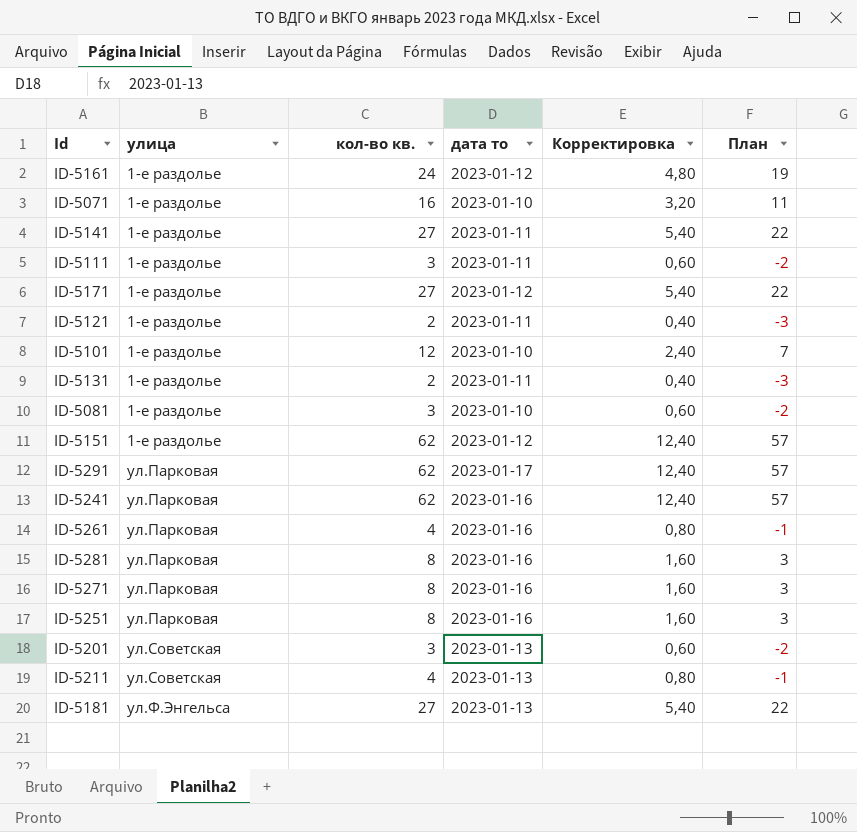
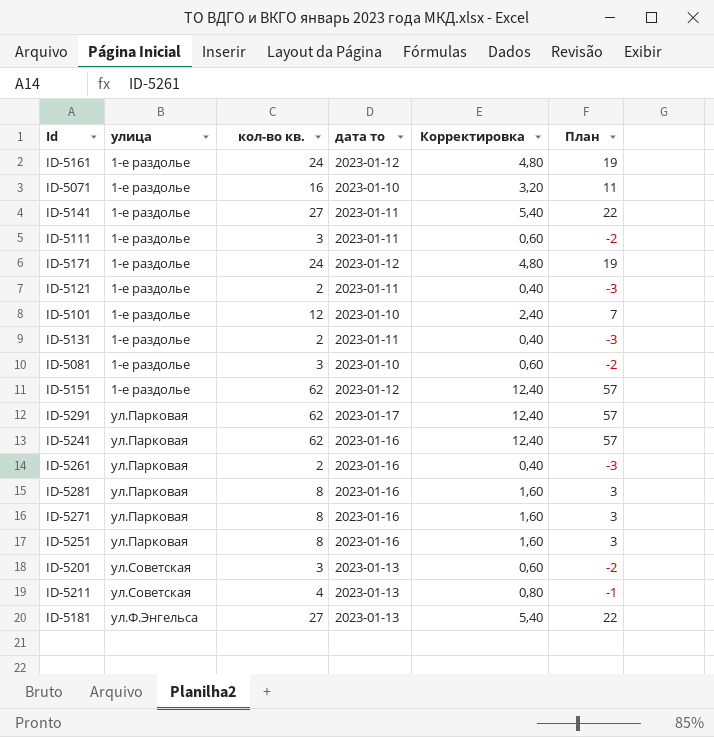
ID-5171 | кол-во кв.: 27 -> 24
ID-5171 | Корректировка: 5,40 -> 4,80
ID-5171 | План: 22 -> 19
ID-5261 | кол-во кв.: 4 -> 2
ID-5261 | Корректировка: 0,80 -> 0,40
ID-5261 | План: -1 -> -3

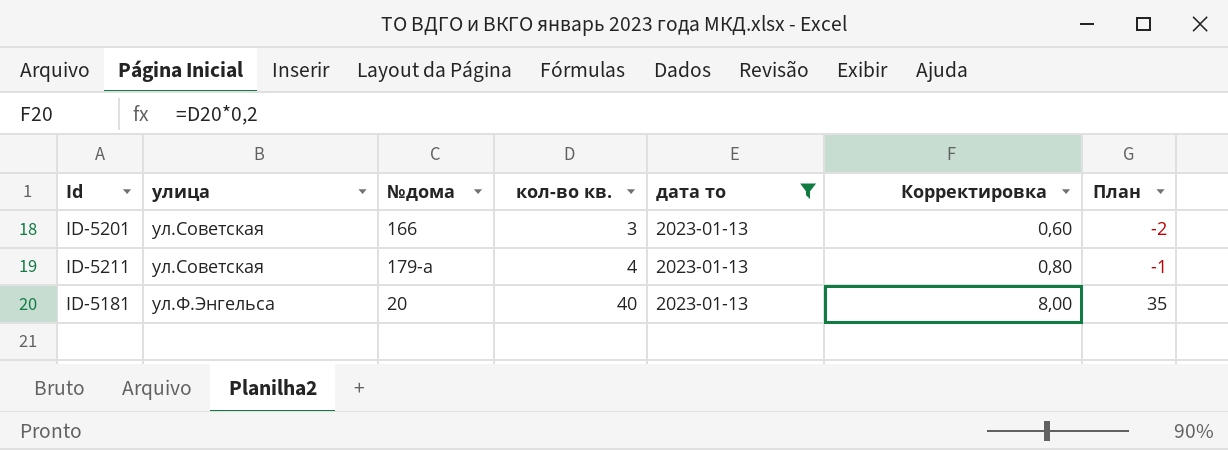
filter: none -> дата то = 2023-01-13
column №дома | position: none -> 3
ID-5181 | кол-во кв.: 27 -> 40
ID-5181 | Корректировка: 5,40 -> 8,00
ID-5181 | План: 22 -> 35

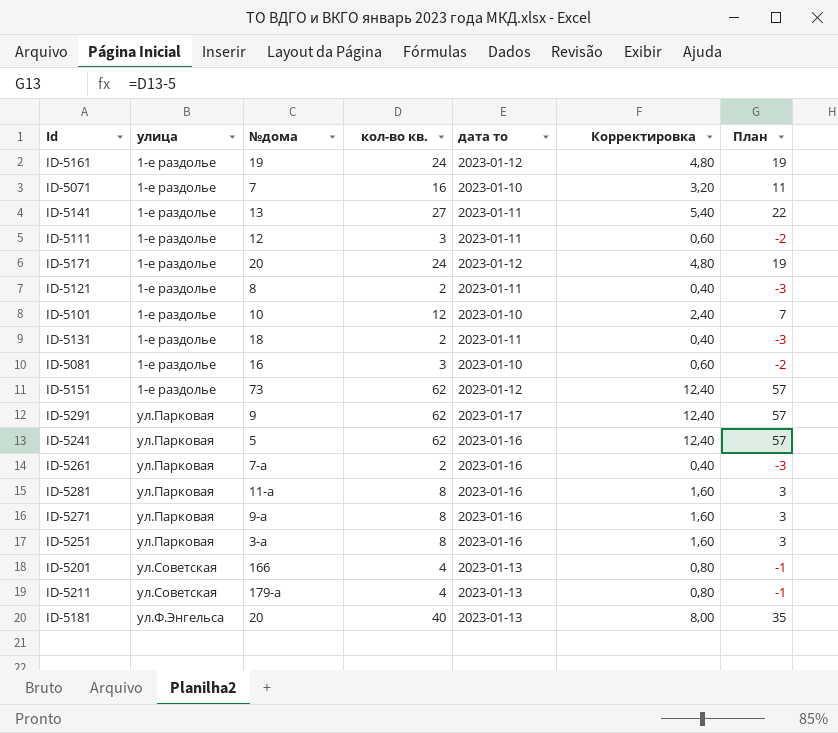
filter: дата то = 2023-01-13 -> none
ID-5201 | кол-во кв.: 3 -> 4
ID-5201 | Корректировка: 0,60 -> 0,80
ID-5201 | План: -2 -> -1

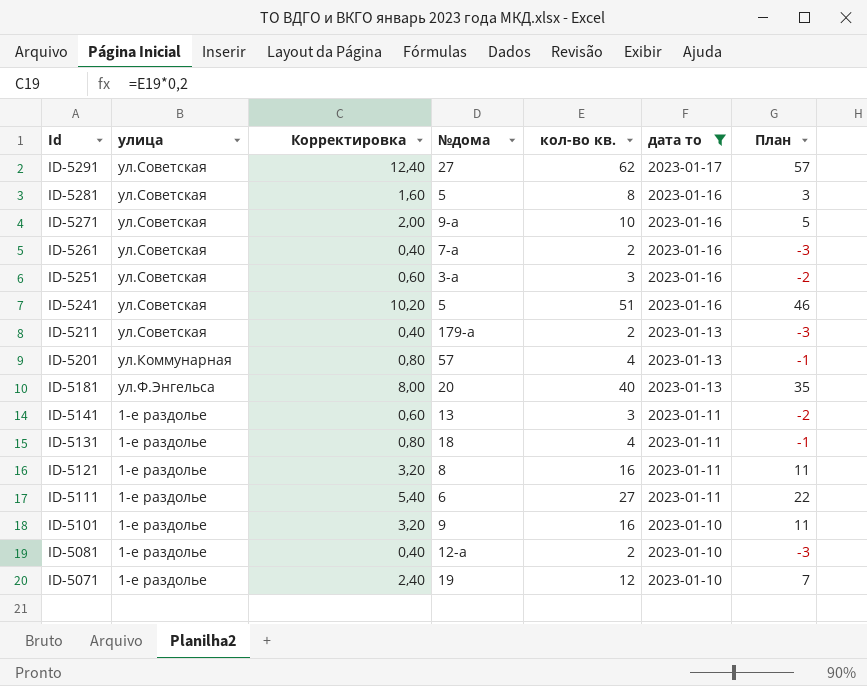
filter: none -> дата то != 2023-01-12
row order: улица ascending -> Id descending
column Корректировка | position: 6 -> 3
ID-5291 | улица: ул.Парковая -> ул.Советская
ID-5291 | №дома: 9 -> 27
ID-5281 | улица: ул.Парковая -> ул.Советская
ID-5281 | №дома: 11-а -> 5
ID-5271 | улица: ул.Парковая -> ул.Советская
ID-5271 | Корректировка: 1,60 -> 2,00
ID-5271 | кол-во кв.: 8 -> 10
ID-5271 | План: 3 -> 5
ID-5261 | улица: ул.Парковая -> ул.Советская
ID-5251 | улица: ул.Парковая -> ул.Советская
ID-5251 | Корректировка: 1,60 -> 0,60
ID-5251 | кол-во кв.: 8 -> 3
ID-5251 | План: 3 -> -2
ID-5241 | улица: ул.Парковая -> ул.Советская
ID-5241 | Корректировка: 12,40 -> 10,20
ID-5241 | кол-во кв.: 62 -> 51
ID-5241 | План: 57 -> 46
ID-5211 | Корректировка: 0,80 -> 0,40
ID-5211 | кол-во кв.: 4 -> 2
ID-5211 | План: -1 -> -3
ID-5201 | улица: ул.Советская -> ул.Коммунарная
ID-5201 | №дома: 166 -> 57
ID-5141 | Корректировка: 5,40 -> 0,60
ID-5141 | кол-во кв.: 27 -> 3
ID-5141 | План: 22 -> -2
ID-5131 | Корректировка: 0,40 -> 0,80
ID-5131 | кол-во кв.: 2 -> 4
ID-5131 | План: -3 -> -1
ID-5121 | Корректировка: 0,40 -> 3,20
ID-5121 | кол-во кв.: 2 -> 16
ID-5121 | План: -3 -> 11
ID-5111 | Корректировка: 0,60 -> 5,40
ID-5111 | №дома: 12 -> 6
ID-5111 | кол-во кв.: 3 -> 27
ID-5111 | План: -2 -> 22
ID-5101 | Корректировка: 2,40 -> 3,20
ID-5101 | №дома: 10 -> 9
ID-5101 | кол-во кв.: 12 -> 16
ID-5101 | План: 7 -> 11
ID-5081 | Корректировка: 0,60 -> 0,40
ID-5081 | №дома: 16 -> 12-а
ID-5081 | кол-во кв.: 3 -> 2
ID-5081 | План: -2 -> -3
ID-5071 | Корректировка: 3,20 -> 2,40
ID-5071 | №дома: 7 -> 19
ID-5071 | кол-во кв.: 16 -> 12
ID-5071 | План: 11 -> 7

